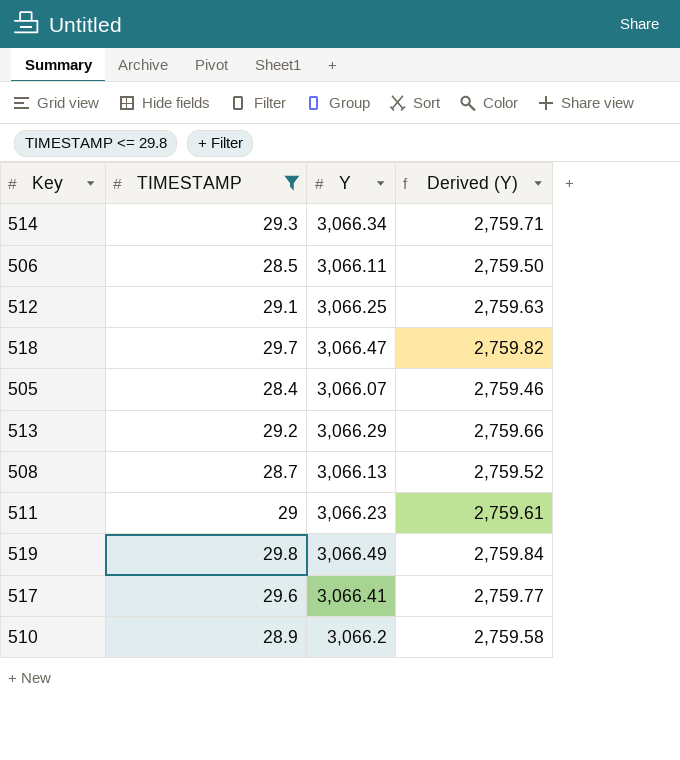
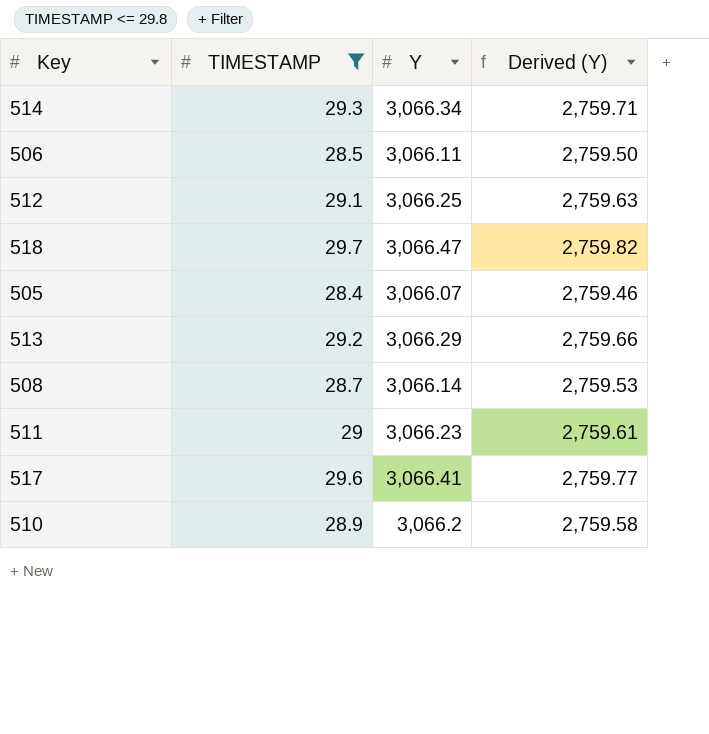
row 519: 29.8 | 3,066.49 | 2,759.84 -> none
508 | Y: 3,066.13 -> 3,066.14
508 | Derived (Y): 2,759.52 -> 2,759.53

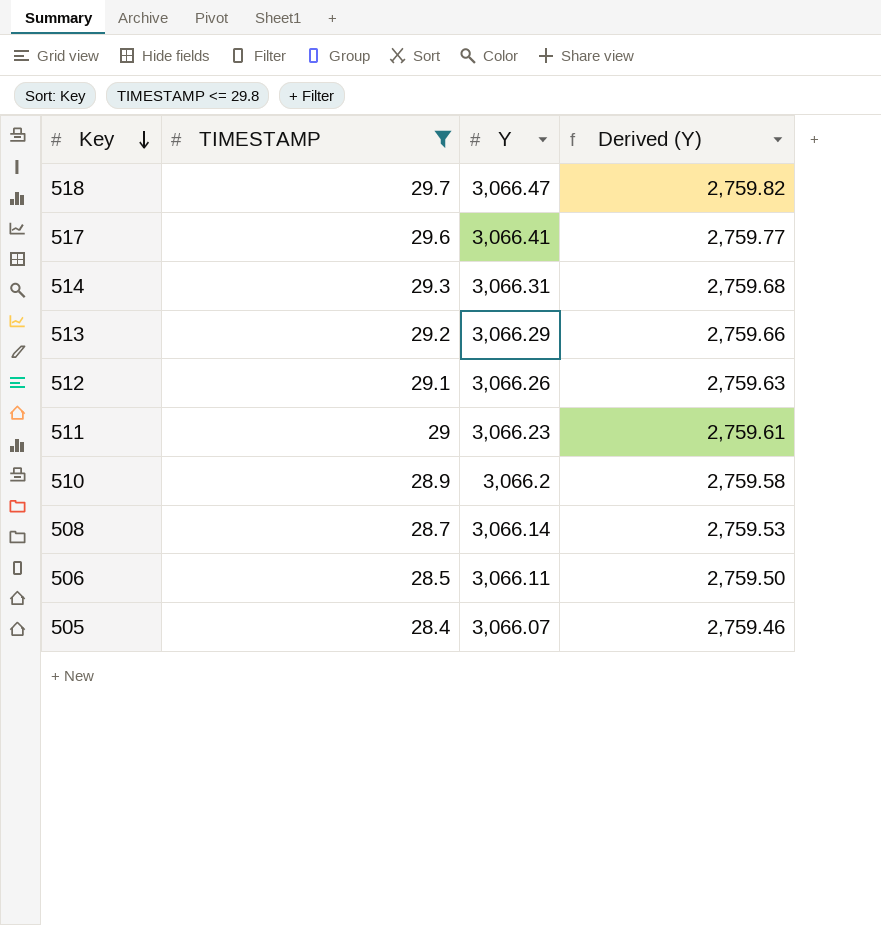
row order: none -> Key descending
514 | Y: 3,066.34 -> 3,066.31
514 | Derived (Y): 2,759.71 -> 2,759.68
512 | Y: 3,066.25 -> 3,066.26

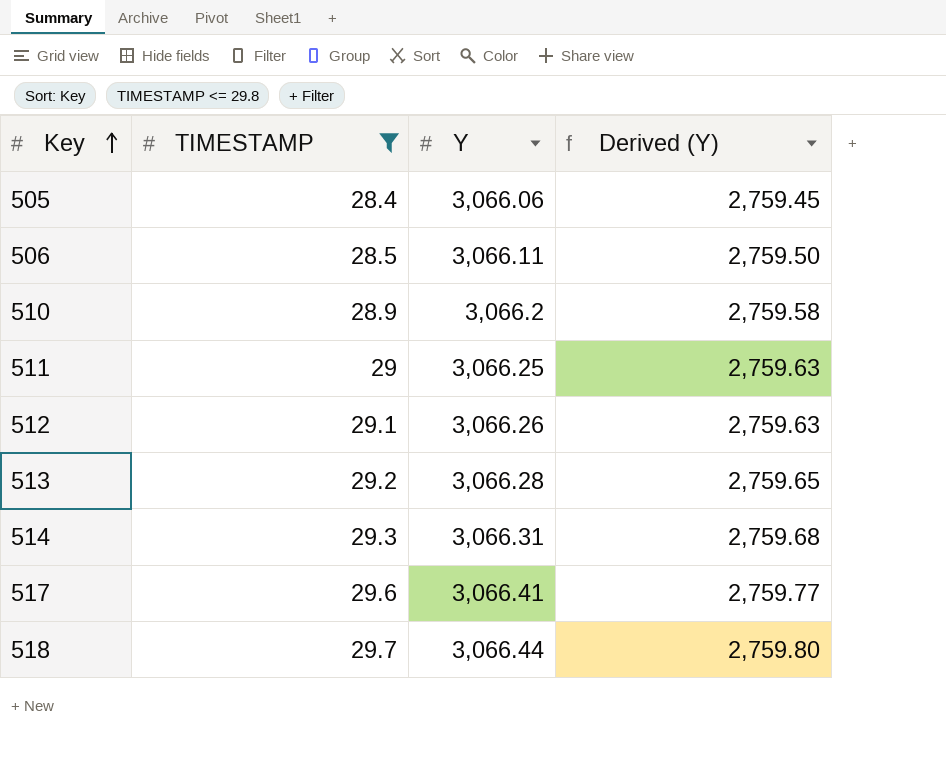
row order: Key descending -> Key ascending
row 508: 28.7 | 3,066.14 | 2,759.53 -> none
505 | Y: 3,066.07 -> 3,066.06
505 | Derived (Y): 2,759.46 -> 2,759.45
511 | Y: 3,066.23 -> 3,066.25
511 | Derived (Y): 2,759.61 -> 2,759.63
513 | Y: 3,066.29 -> 3,066.28
513 | Derived (Y): 2,759.66 -> 2,759.65
518 | Y: 3,066.47 -> 3,066.44
518 | Derived (Y): 2,759.82 -> 2,759.80

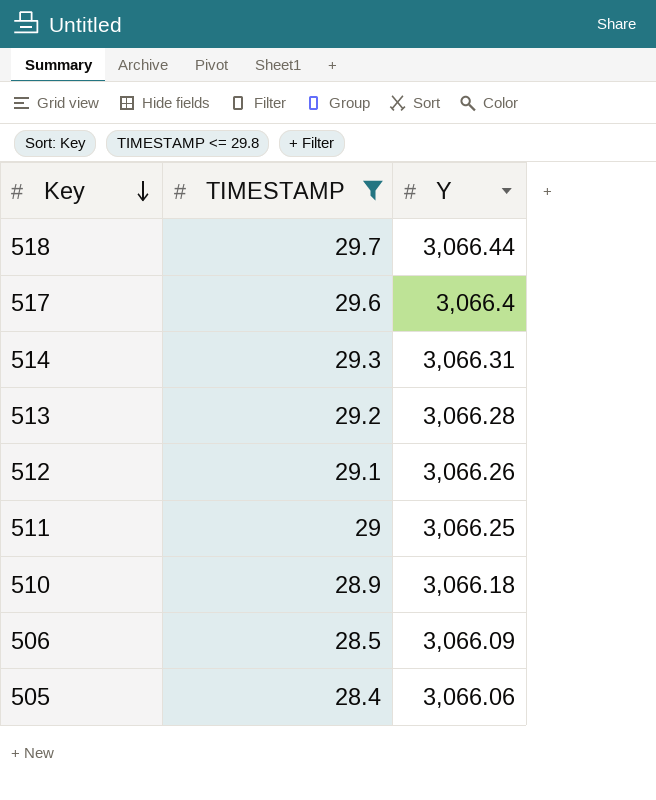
row order: Key ascending -> Key descending
column Derived (Y) | formula: [Y] * 0.9 -> none
517 | Y: 3,066.41 -> 3,066.4
510 | Y: 3,066.2 -> 3,066.18
506 | Y: 3,066.11 -> 3,066.09

